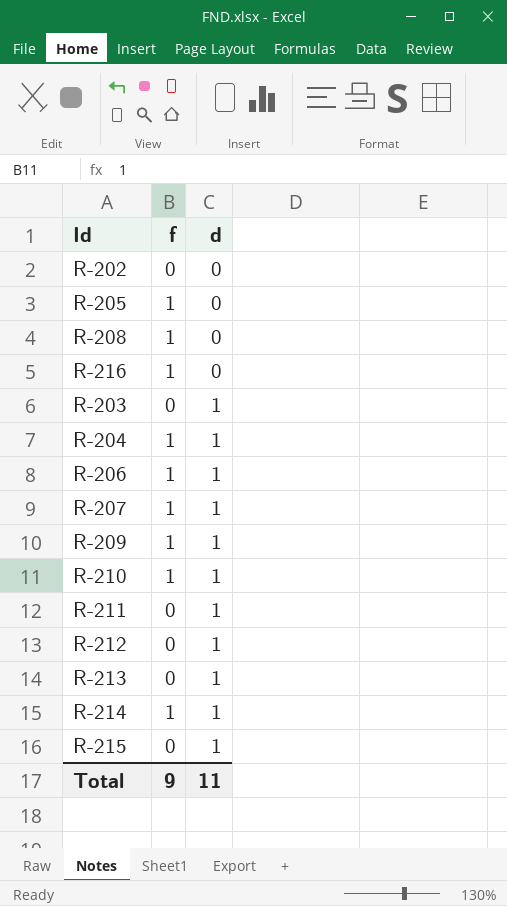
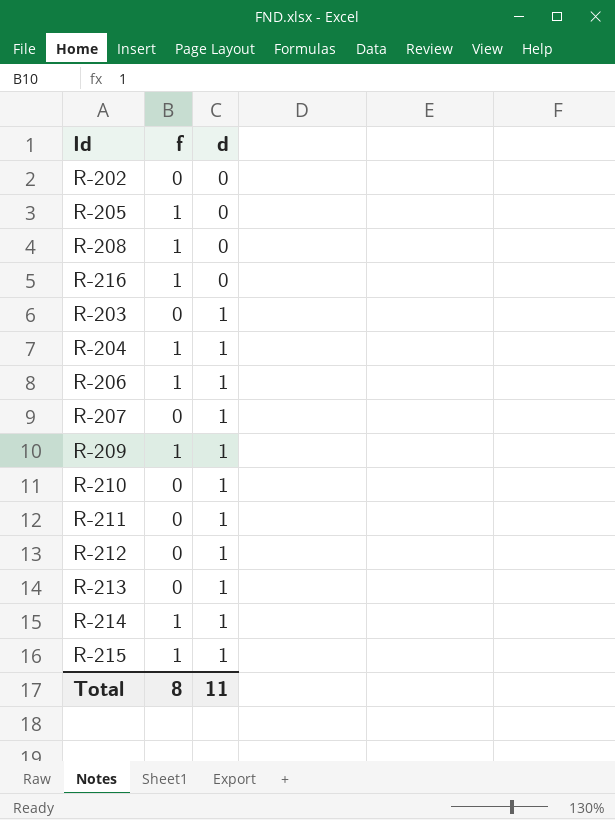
R-207 | f: 1 -> 0
R-210 | f: 1 -> 0
R-215 | f: 0 -> 1
Total | f: 9 -> 8

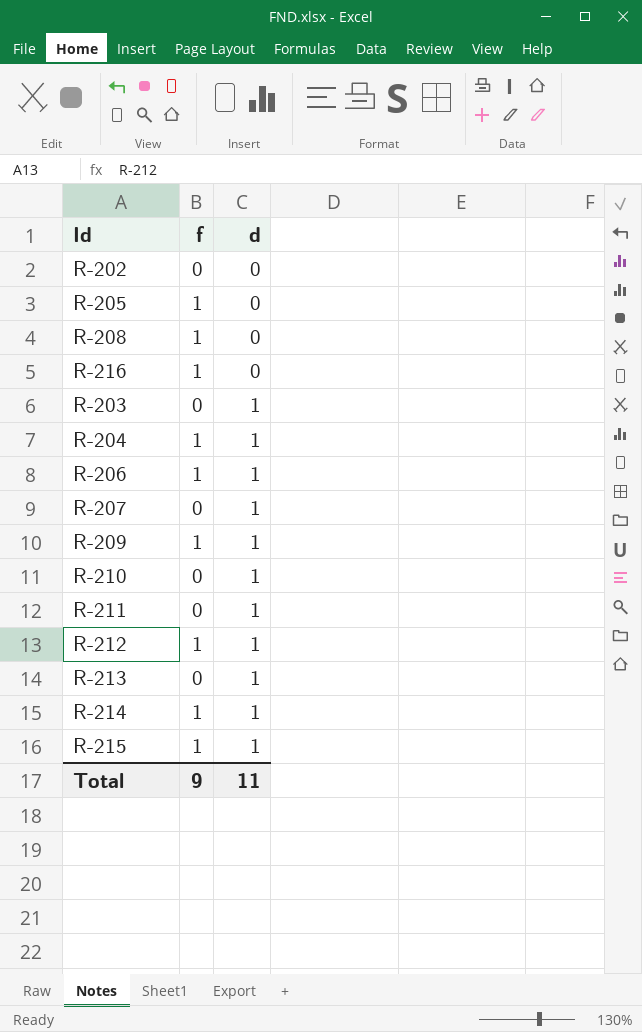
R-212 | f: 0 -> 1
Total | f: 8 -> 9

